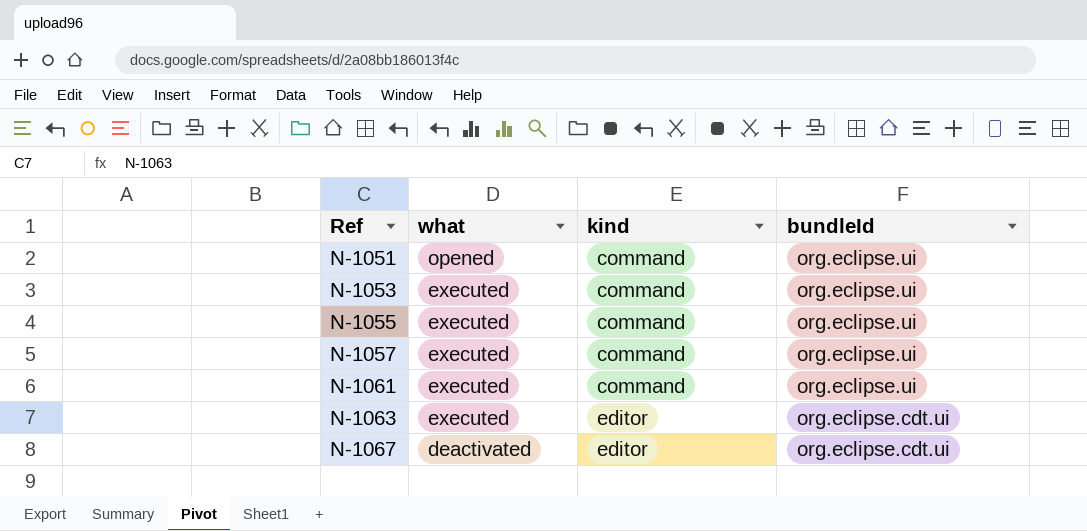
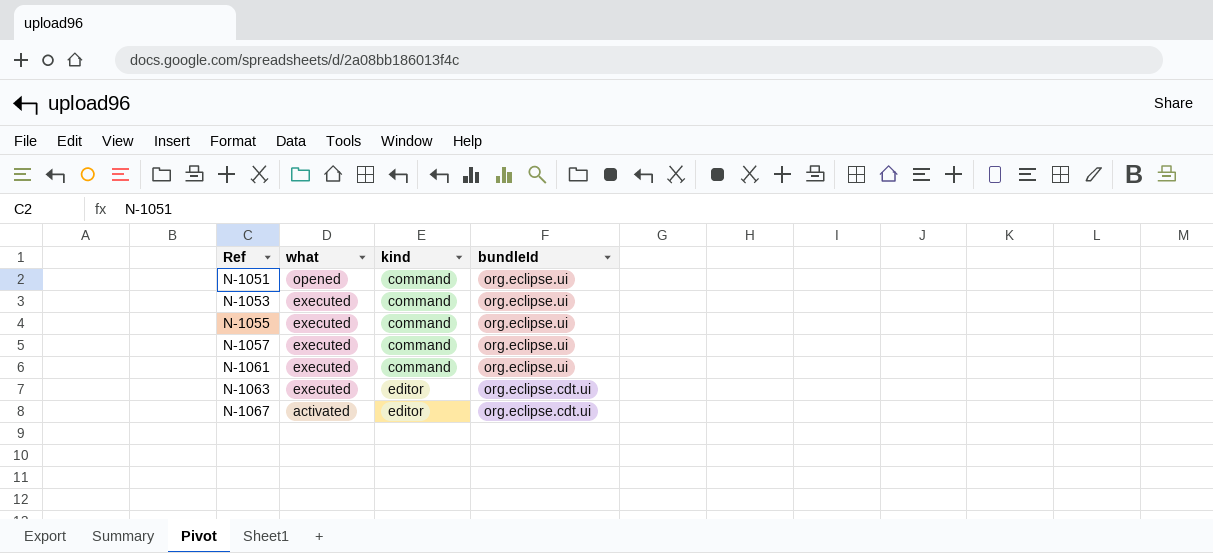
N-1067 | what: deactivated -> activated

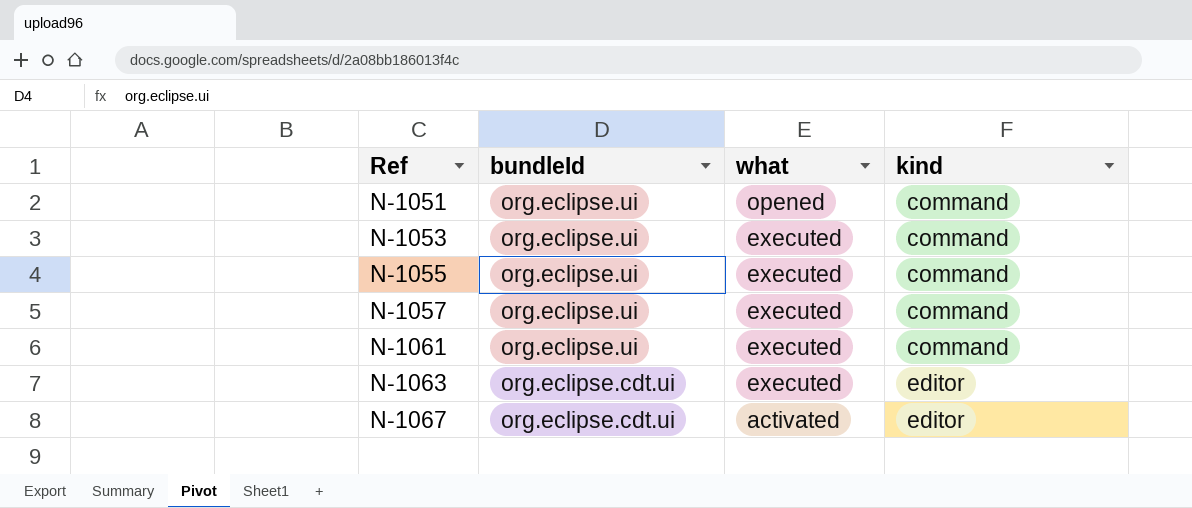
column bundleId | position: 4 -> 2

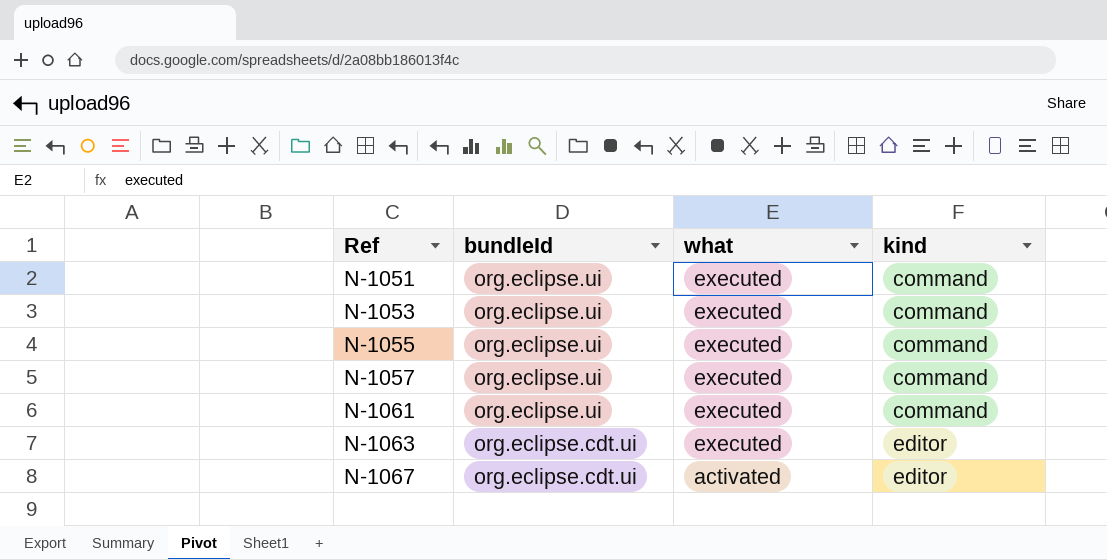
N-1051 | what: opened -> executed

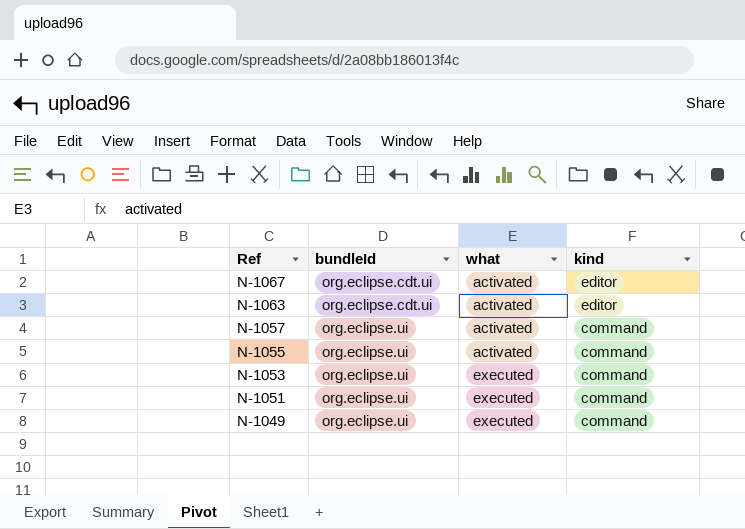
row order: Ref ascending -> Ref descending
row N-1061: org.eclipse.ui | executed | command -> none
N-1063 | what: executed -> activated
N-1057 | what: executed -> activated
N-1055 | what: executed -> activated
row N-1049: none -> org.eclipse.ui | executed | command

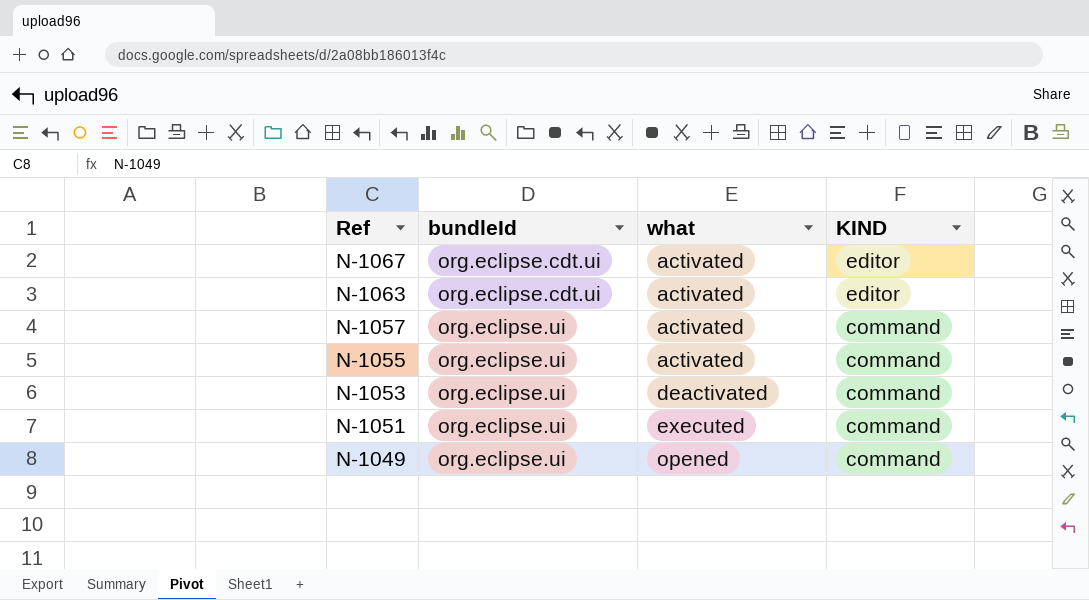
column name: kind -> KIND
N-1053 | what: executed -> deactivated
N-1049 | what: executed -> opened

